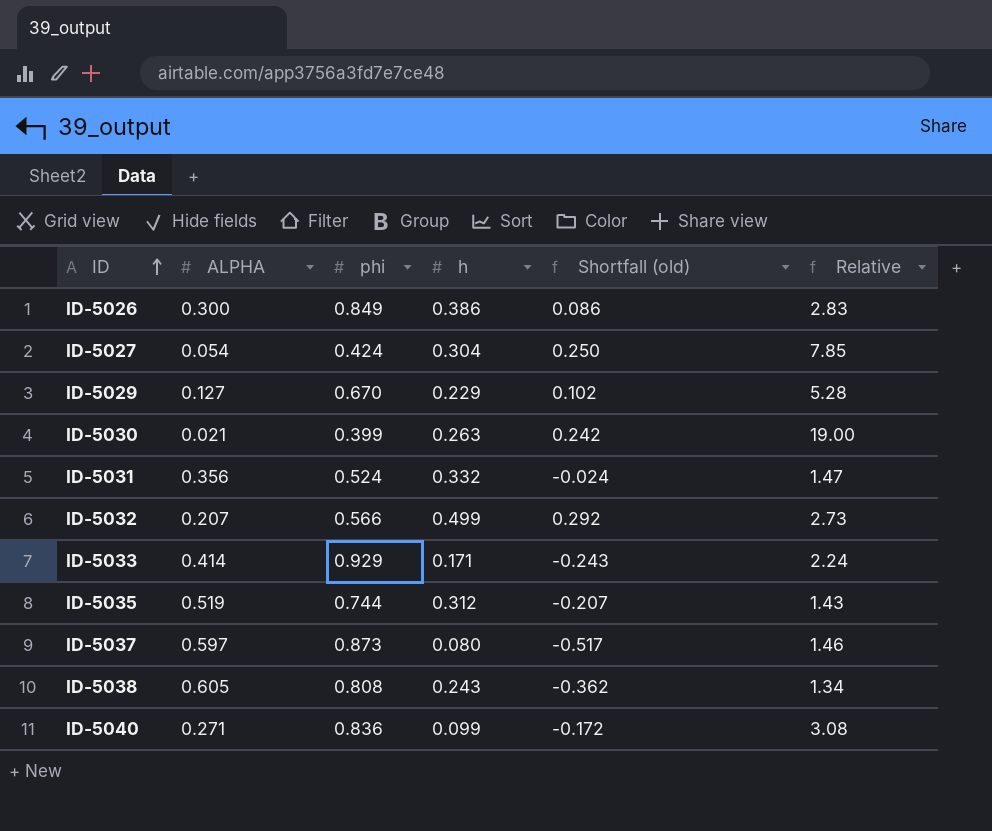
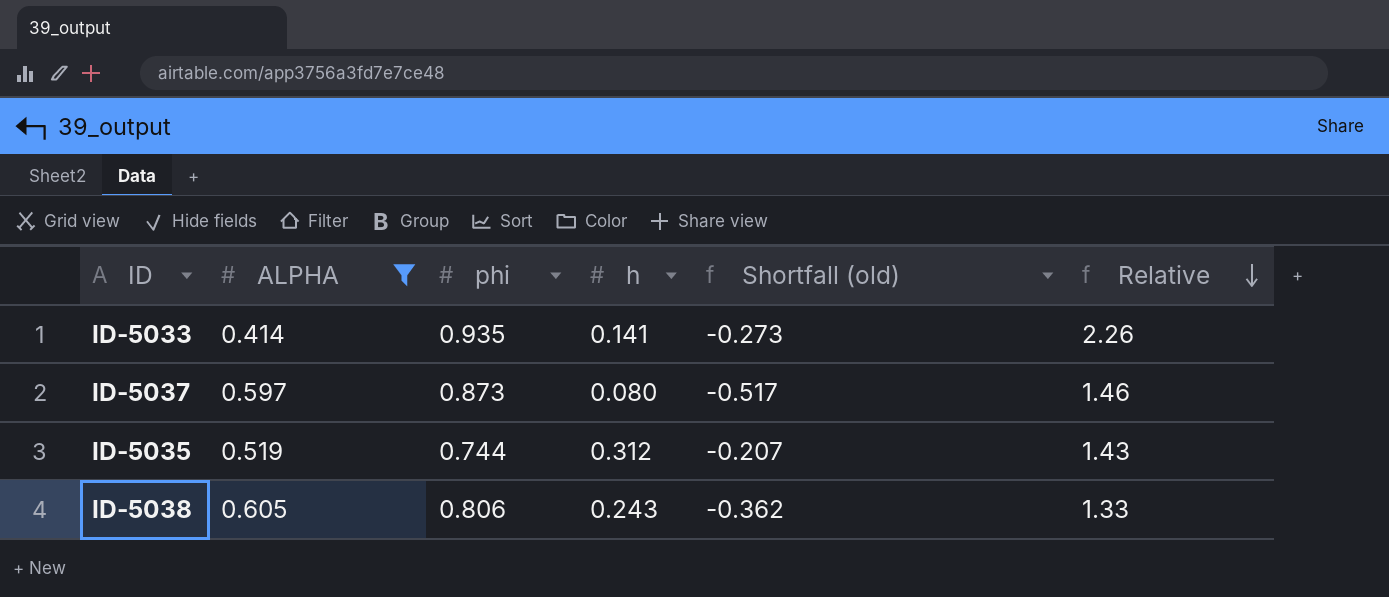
filter: none -> ALPHA >= 0.414
row order: ID ascending -> Relative descending
ID-5033 | phi: 0.929 -> 0.935
ID-5033 | h: 0.171 -> 0.141
ID-5033 | Shortfall (old): -0.243 -> -0.273
ID-5033 | Relative: 2.24 -> 2.26
ID-5038 | phi: 0.808 -> 0.806
ID-5038 | Relative: 1.34 -> 1.33

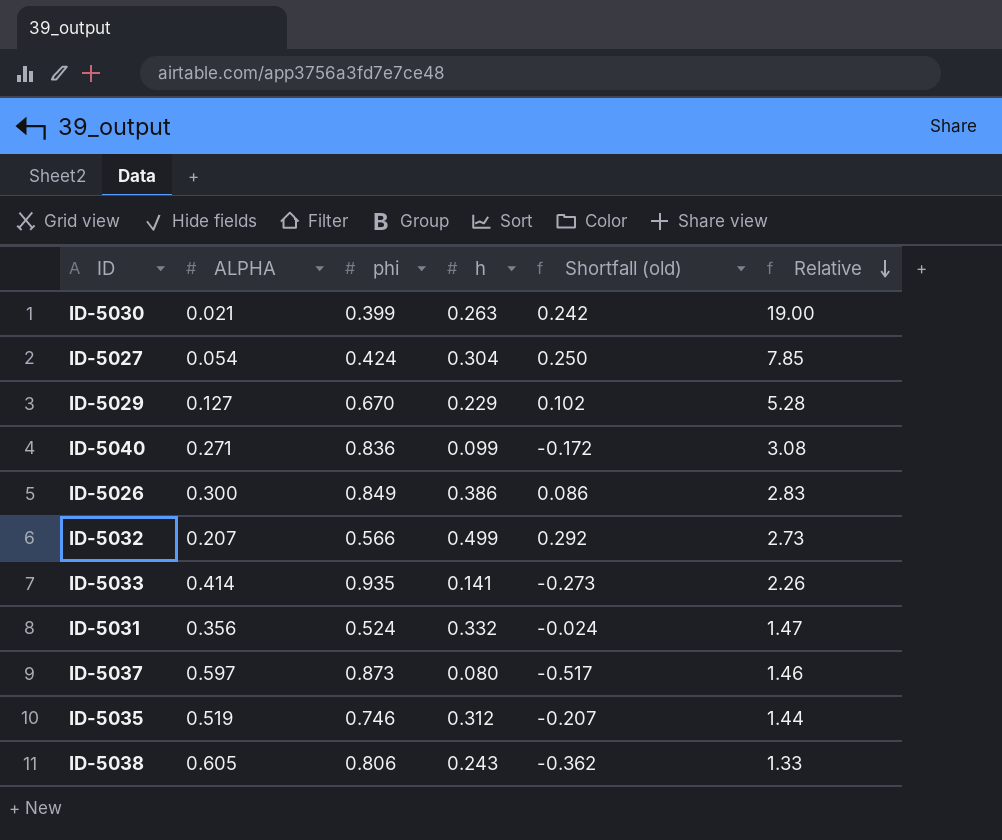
filter: ALPHA >= 0.414 -> none
ID-5035 | phi: 0.744 -> 0.746
ID-5035 | Relative: 1.43 -> 1.44

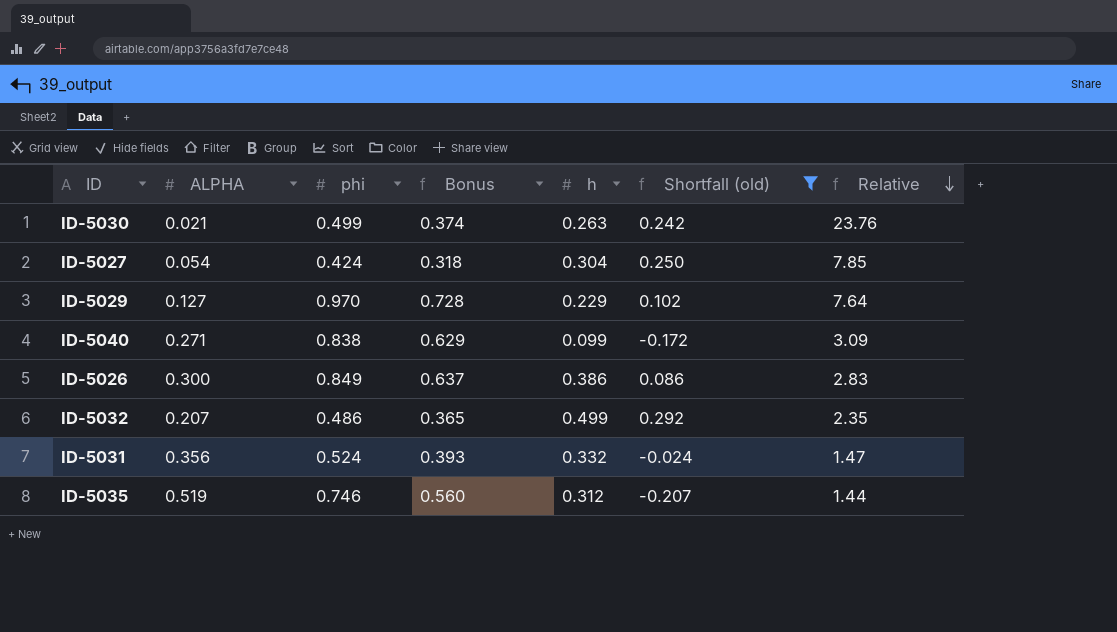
filter: none -> Shortfall (old) >= -0.207
column Bonus | formula: none -> [phi] * 0.75
ID-5030 | phi: 0.399 -> 0.499
ID-5030 | Relative: 19.00 -> 23.76
ID-5029 | phi: 0.670 -> 0.970
ID-5029 | Relative: 5.28 -> 7.64
ID-5040 | phi: 0.836 -> 0.838
ID-5040 | Relative: 3.08 -> 3.09
ID-5032 | phi: 0.566 -> 0.486
ID-5032 | Relative: 2.73 -> 2.35

